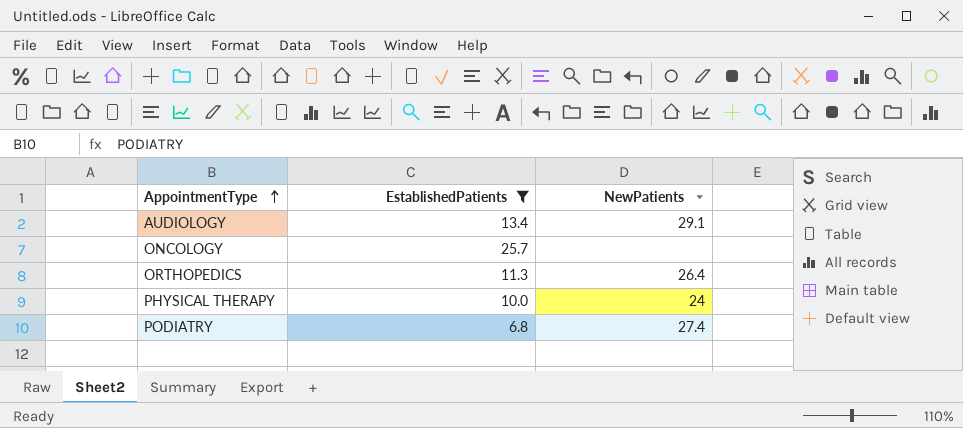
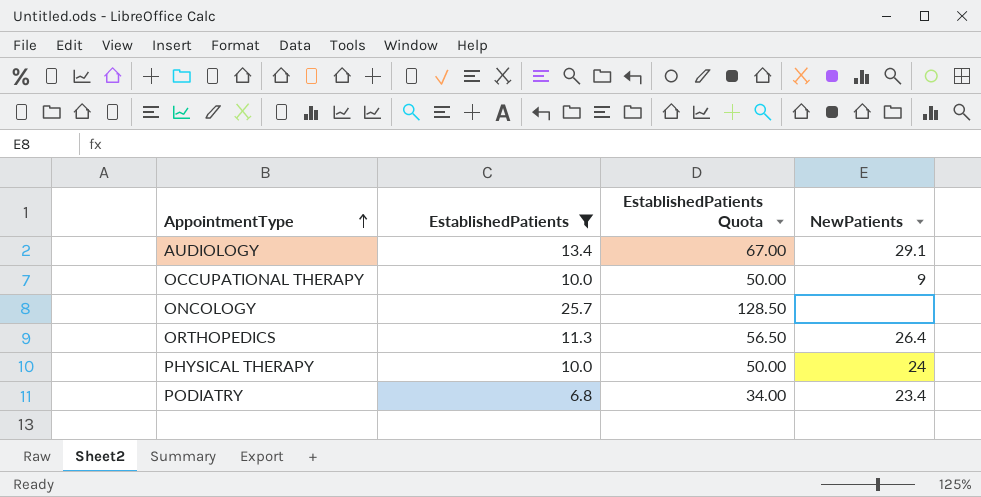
column EstablishedPatients Quota | formula: none -> [EstablishedPatients] * 5
row OCCUPATIONAL THERAPY: none -> 10.0 | 50.00 | 9
PODIATRY | NewPatients: 27.4 -> 23.4

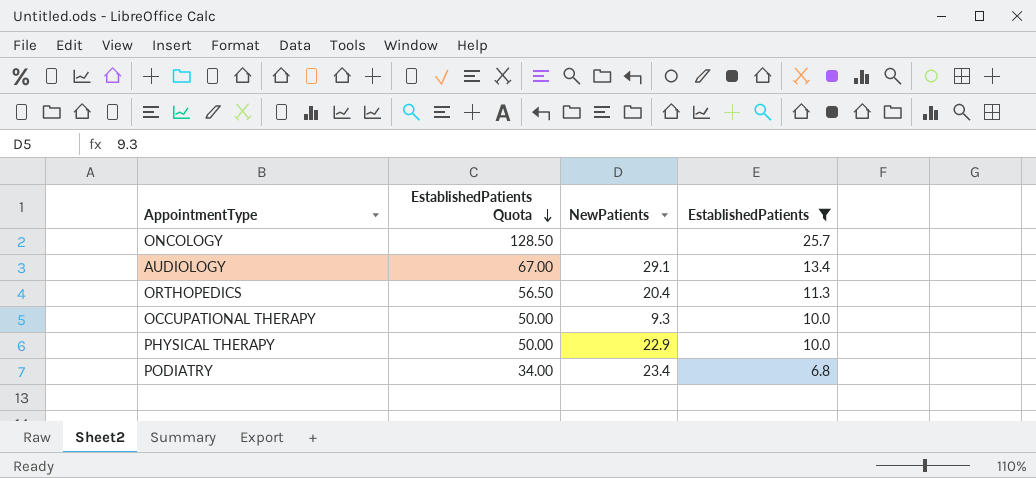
row order: AppointmentType ascending -> EstablishedPatients Quota descending
column EstablishedPatients | position: 2 -> 4
ORTHOPEDICS | NewPatients: 26.4 -> 20.4
OCCUPATIONAL THERAPY | NewPatients: 9 -> 9.3
PHYSICAL THERAPY | NewPatients: 24 -> 22.9

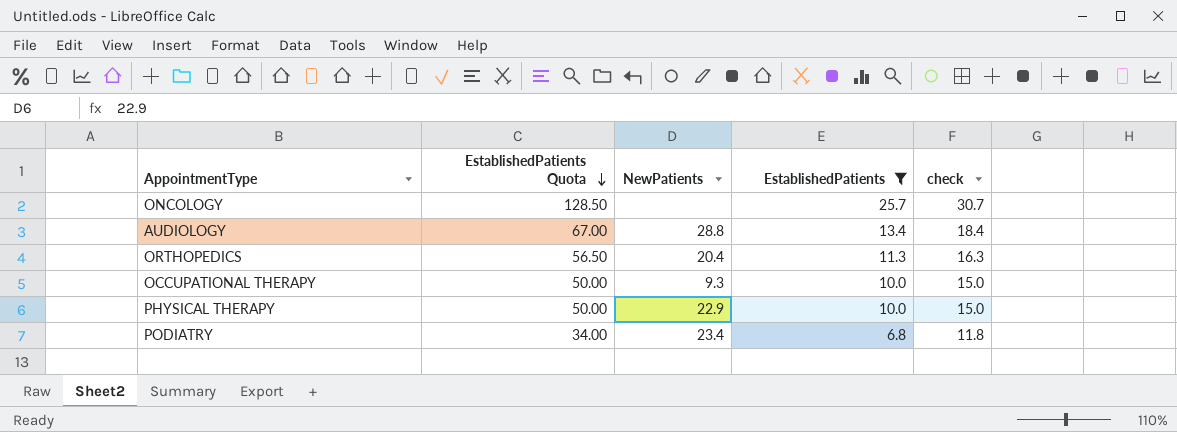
column check | formula: none -> [EstablishedPatients] + 5
AUDIOLOGY | NewPatients: 29.1 -> 28.8

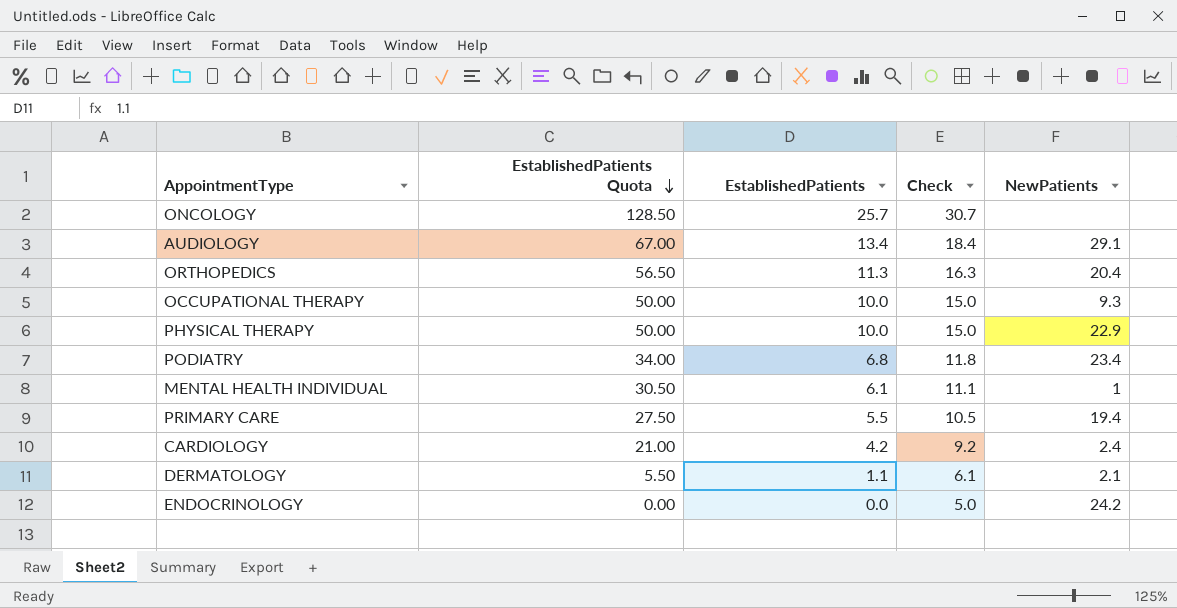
filter: EstablishedPatients >= 6.8 -> none
column name: check -> Check
column NewPatients | position: 3 -> 5
AUDIOLOGY | NewPatients: 28.8 -> 29.1

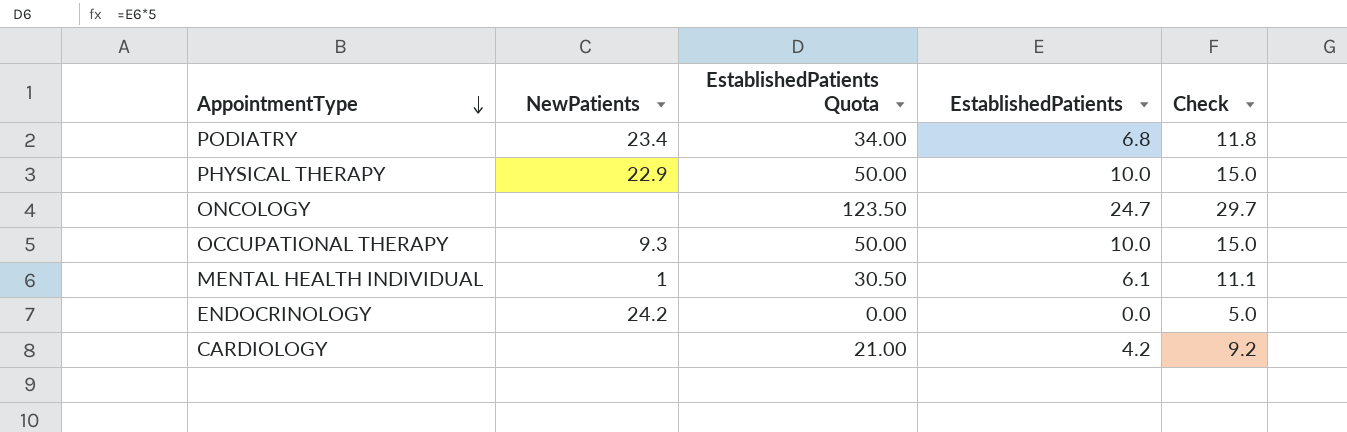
row order: EstablishedPatients Quota descending -> AppointmentType descending
column NewPatients | position: 5 -> 2
row AUDIOLOGY: 67.00 | 13.4 | 18.4 | 29.1 -> none
row ORTHOPEDICS: 56.50 | 11.3 | 16.3 | 20.4 -> none
row PRIMARY CARE: 27.50 | 5.5 | 10.5 | 19.4 -> none
row DERMATOLOGY: 5.50 | 1.1 | 6.1 | 2.1 -> none
ONCOLOGY | EstablishedPatients Quota: 128.50 -> 123.50
ONCOLOGY | EstablishedPatients: 25.7 -> 24.7
ONCOLOGY | Check: 30.7 -> 29.7
CARDIOLOGY | NewPatients: 2.4 -> none

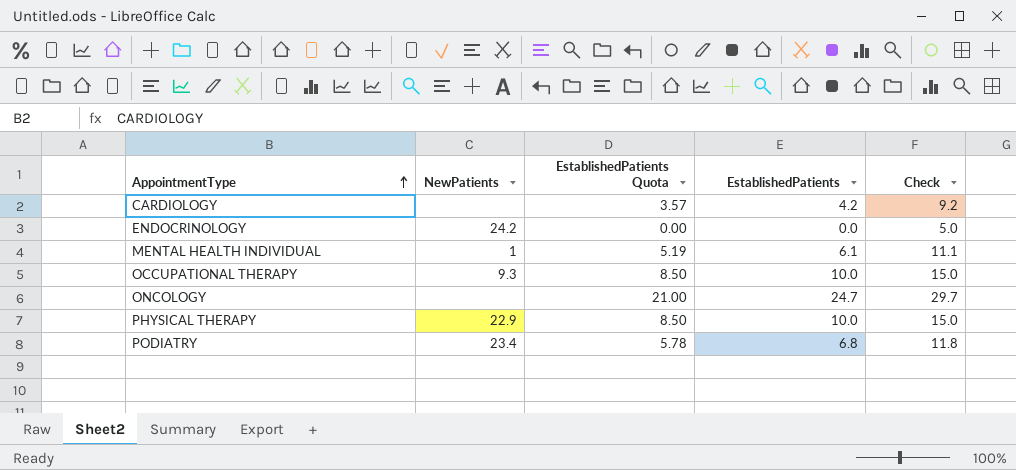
row order: AppointmentType descending -> AppointmentType ascending
column EstablishedPatients Quota | formula: [EstablishedPatients] * 5 -> [EstablishedPatients] * 0.85

